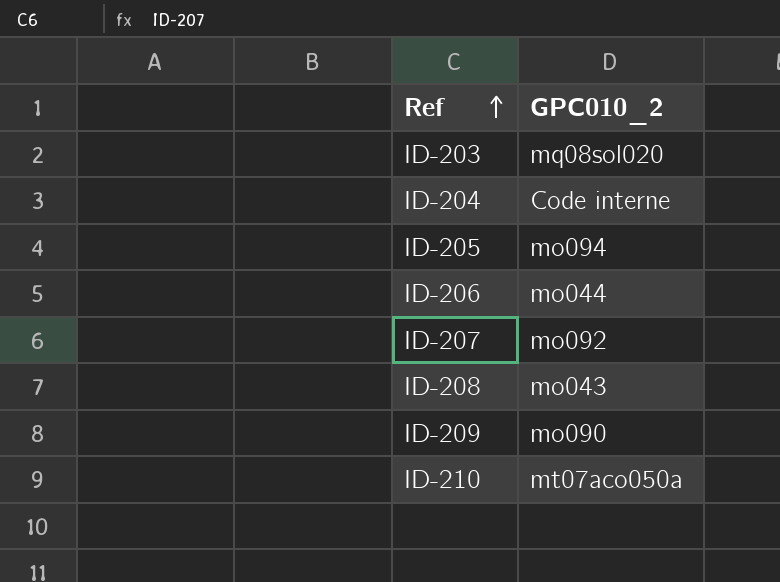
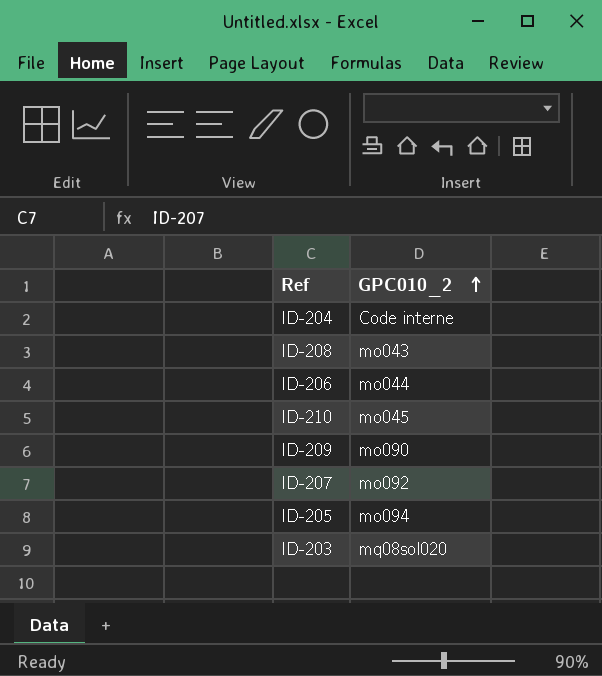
row order: Ref ascending -> GPC010_2 ascending
ID-210 | GPC010_2: mt07aco050a -> mo045

